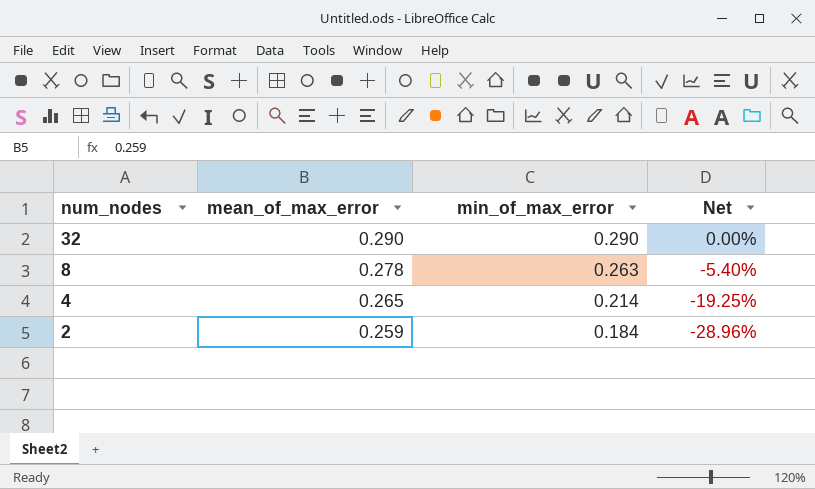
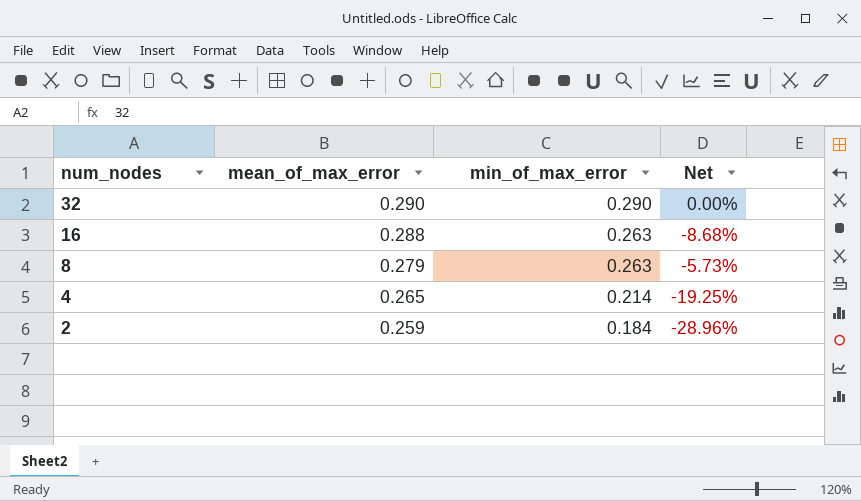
row 16: none -> 0.288 | 0.263 | -8.68%
8 | mean_of_max_error: 0.278 -> 0.279
8 | Net: -5.40% -> -5.73%

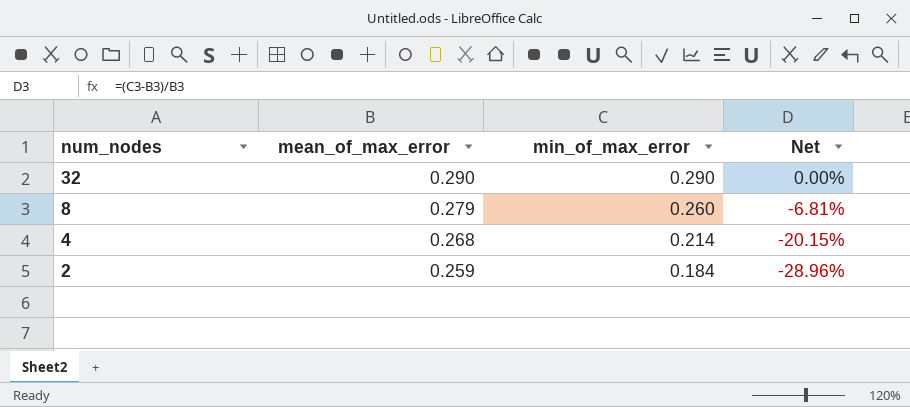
row 16: 0.288 | 0.263 | -8.68% -> none
8 | min_of_max_error: 0.263 -> 0.260
8 | Net: -5.73% -> -6.81%
4 | mean_of_max_error: 0.265 -> 0.268
4 | Net: -19.25% -> -20.15%

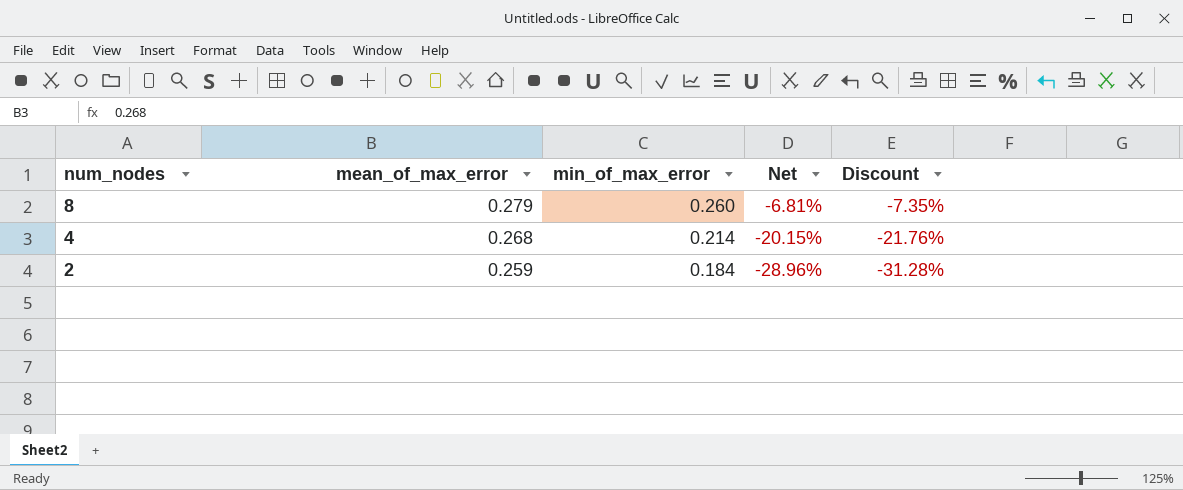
column Discount | formula: none -> [Net] * 1.08
row 32: 0.290 | 0.290 | 0.00% -> none

